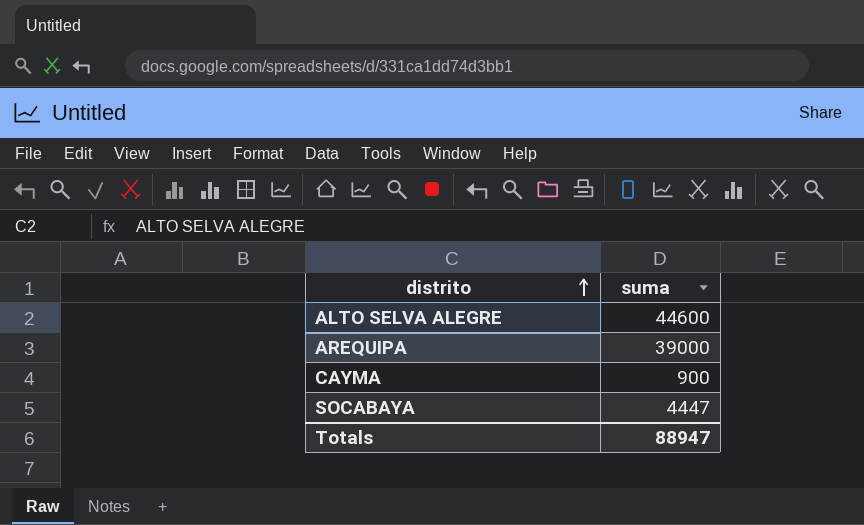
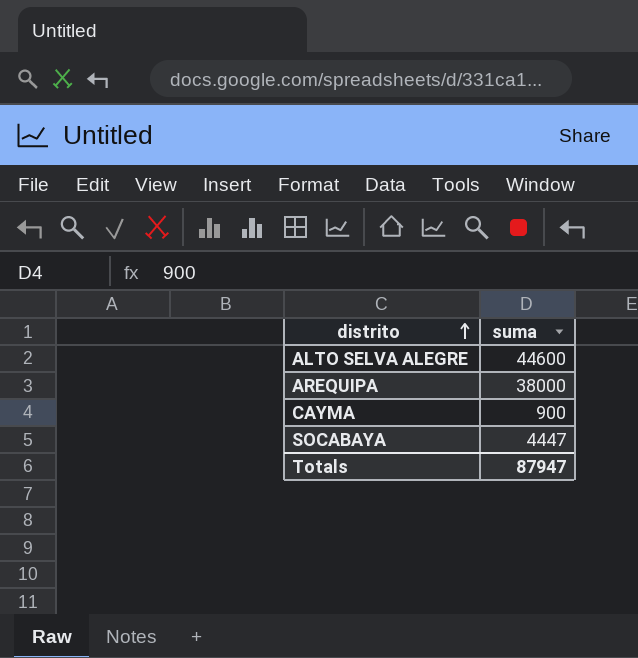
AREQUIPA | suma: 39000 -> 38000
Totals | suma: 88947 -> 87947

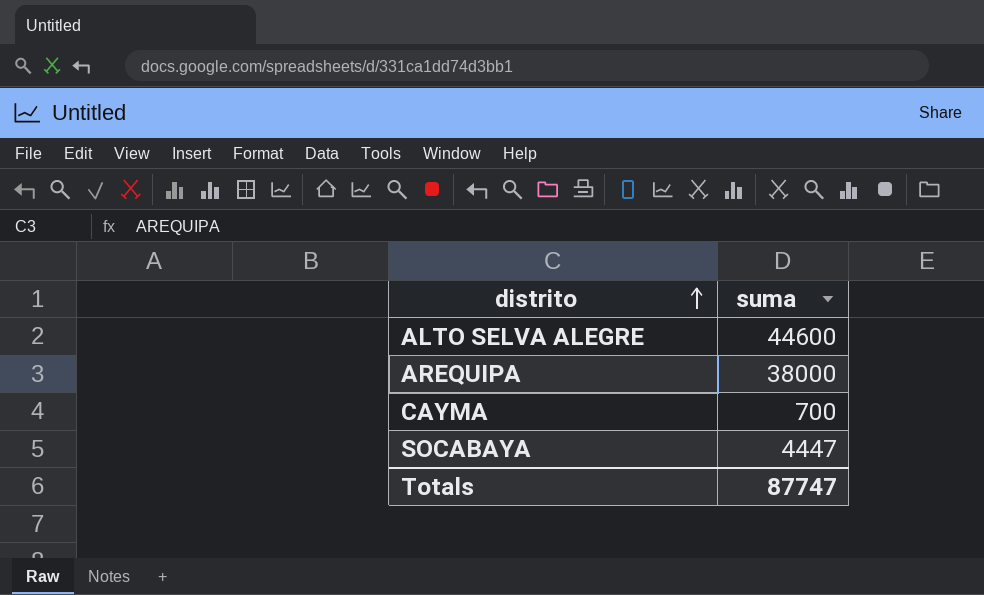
CAYMA | suma: 900 -> 700
Totals | suma: 87947 -> 87747

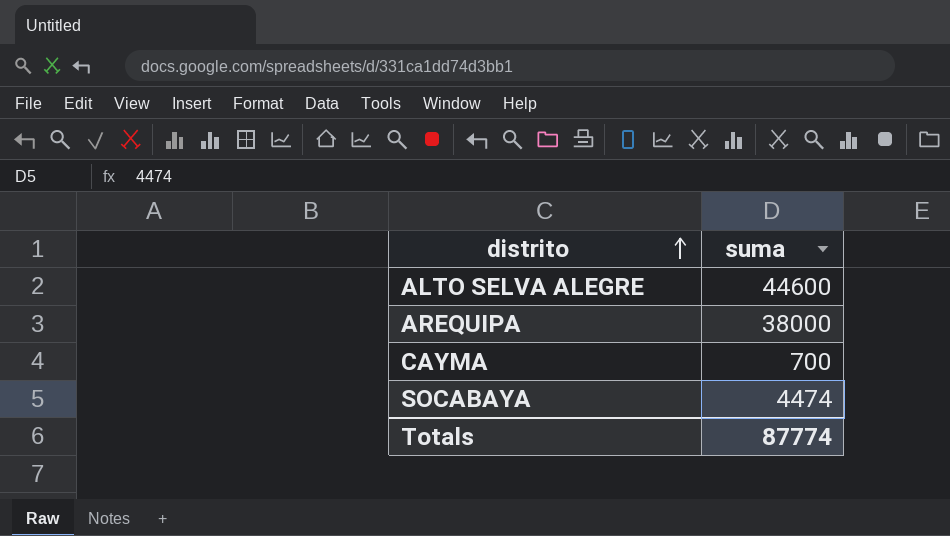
SOCABAYA | suma: 4447 -> 4474
Totals | suma: 87747 -> 87774

